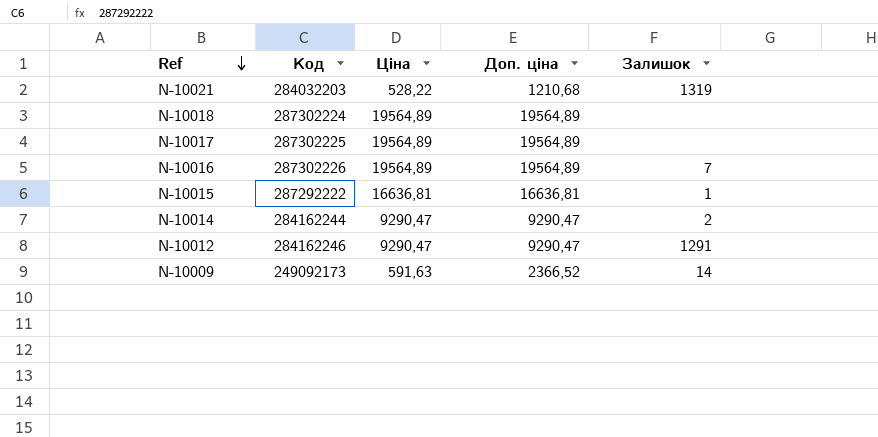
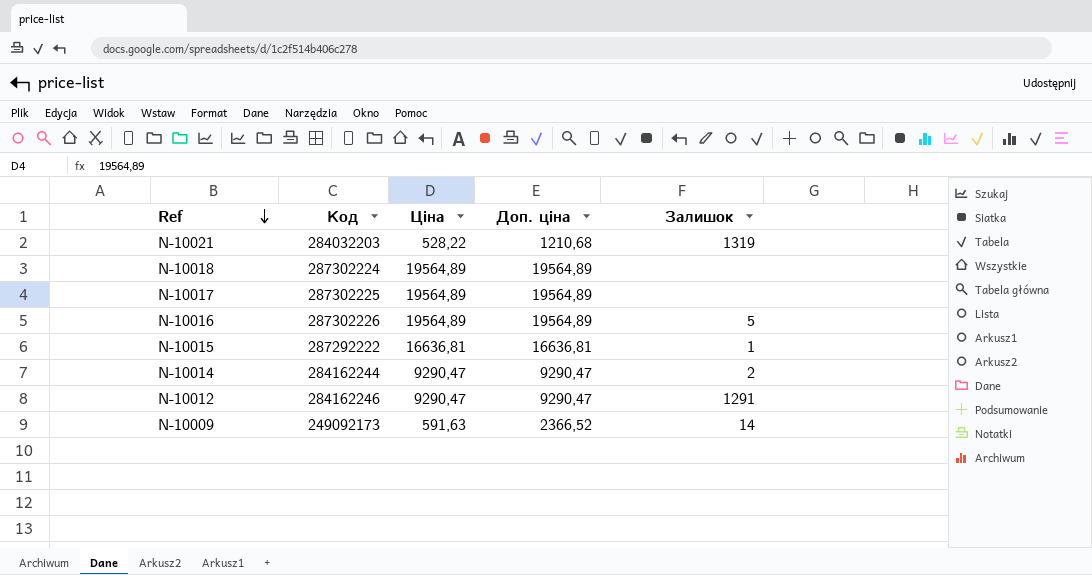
N-10016 | Залишок: 7 -> 5

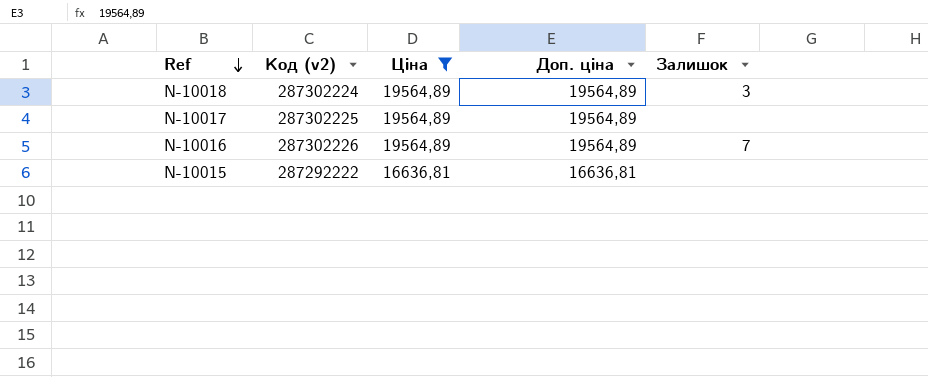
filter: none -> Ціна >= 16636,81
column name: Код -> Код (v2)
N-10018 | Залишок: none -> 3
N-10016 | Залишок: 5 -> 7
N-10015 | Залишок: 1 -> none

